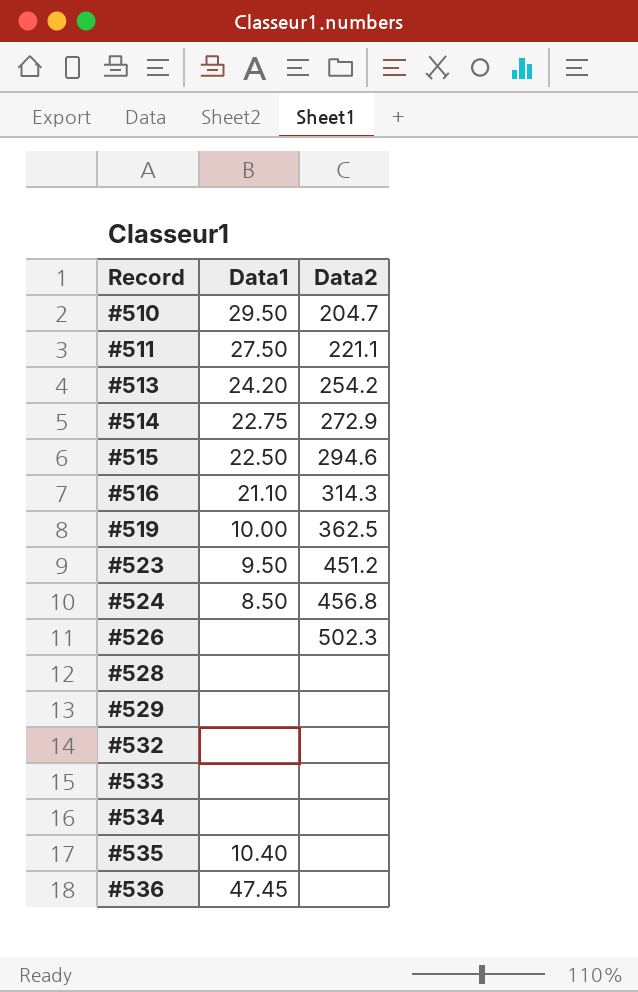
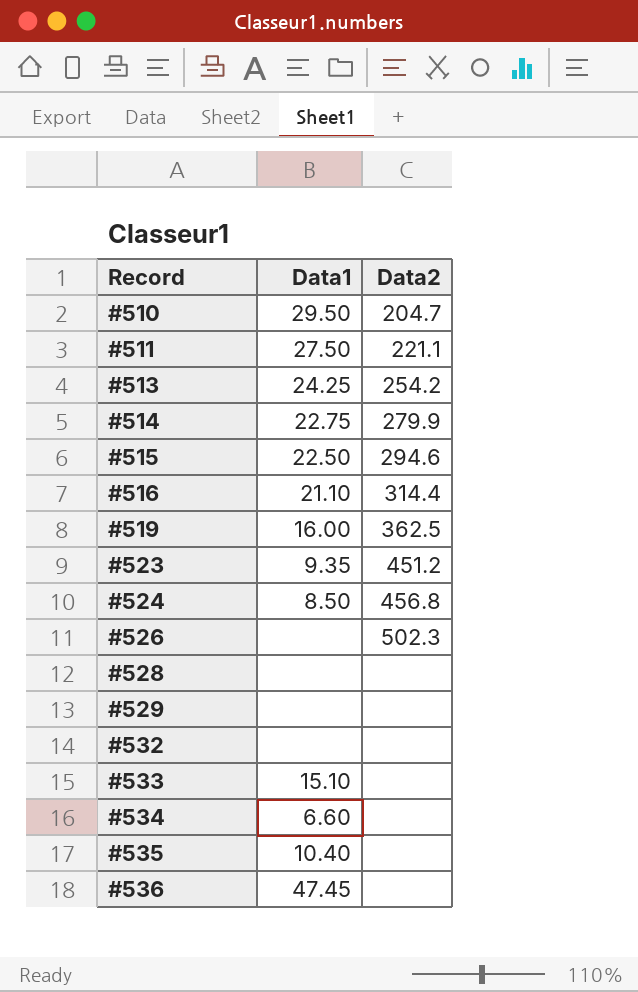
#513 | Data1: 24.20 -> 24.25
#514 | Data2: 272.9 -> 279.9
#516 | Data2: 314.3 -> 314.4
#519 | Data1: 10.00 -> 16.00
#523 | Data1: 9.50 -> 9.35
#533 | Data1: none -> 15.10
#534 | Data1: none -> 6.60

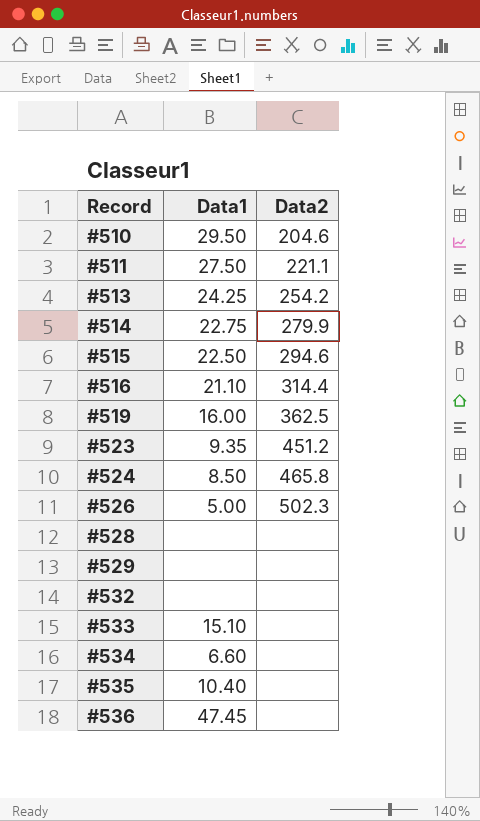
#510 | Data2: 204.7 -> 204.6
#524 | Data2: 456.8 -> 465.8
#526 | Data1: none -> 5.00

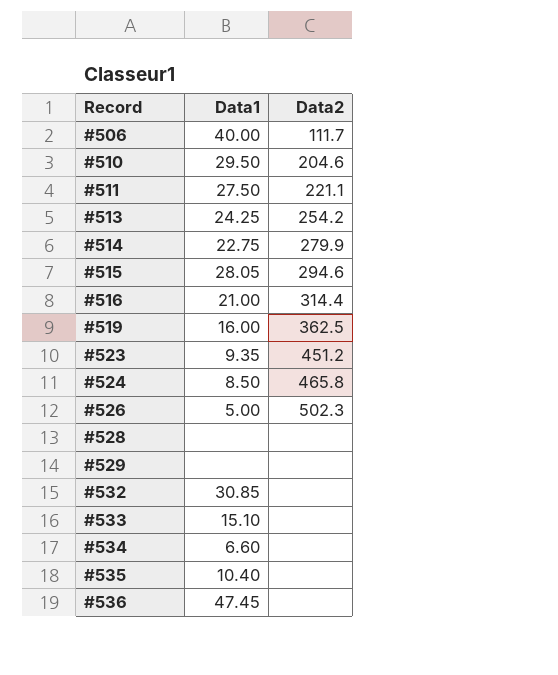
row #506: none -> 40.00 | 111.7
#515 | Data1: 22.50 -> 28.05
#516 | Data1: 21.10 -> 21.00
#532 | Data1: none -> 30.85

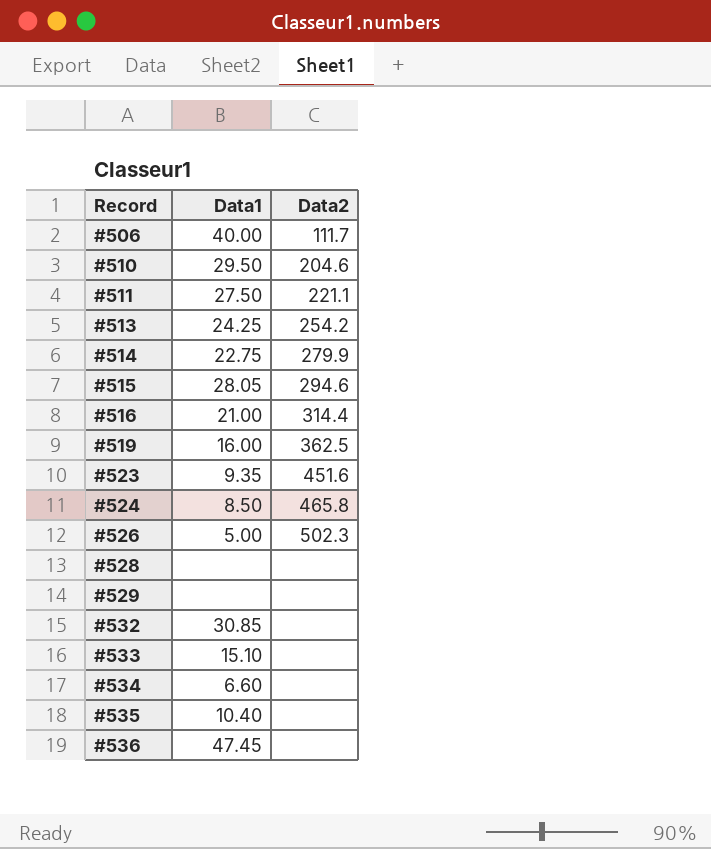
#523 | Data2: 451.2 -> 451.6

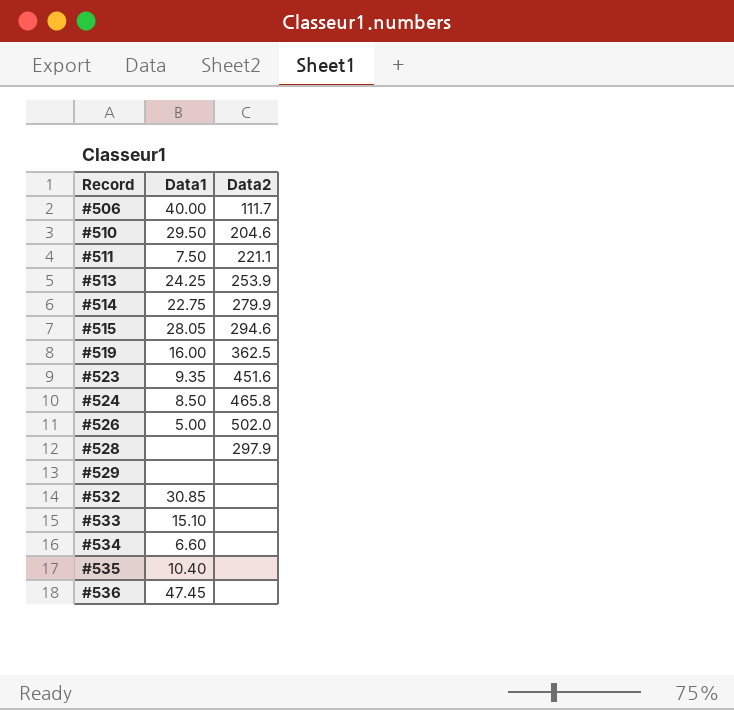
row #516: 21.00 | 314.4 -> none
#511 | Data1: 27.50 -> 7.50
#513 | Data2: 254.2 -> 253.9
#526 | Data2: 502.3 -> 502.0
#528 | Data2: none -> 297.9

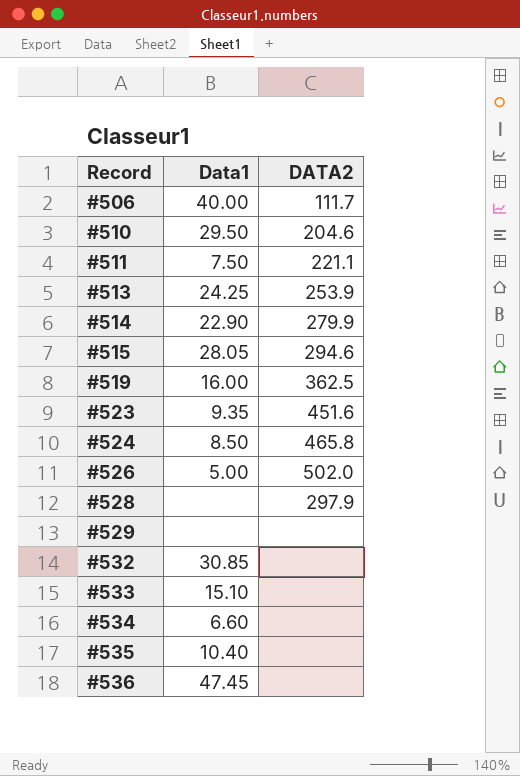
column name: Data2 -> DATA2
#514 | Data1: 22.75 -> 22.90

